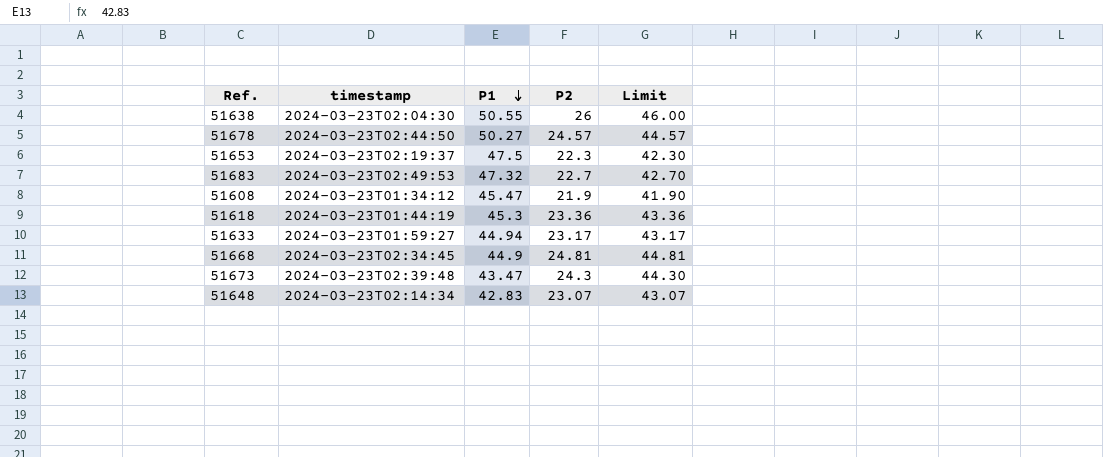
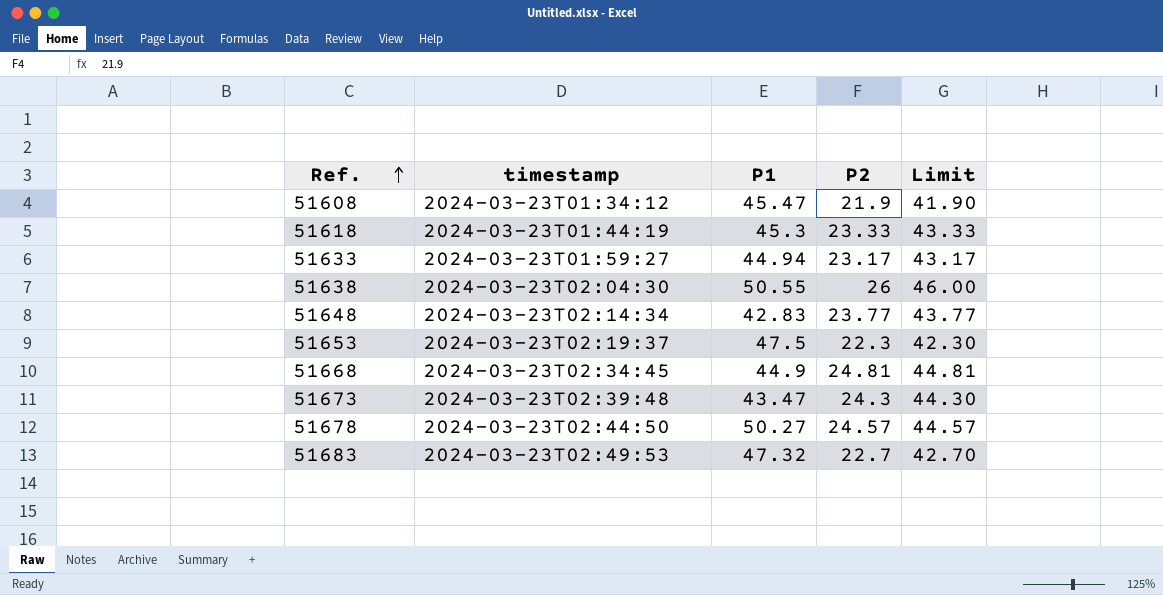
row order: P1 descending -> Ref. ascending
51618 | P2: 23.36 -> 23.33
51618 | Limit: 43.36 -> 43.33
51648 | P2: 23.07 -> 23.77
51648 | Limit: 43.07 -> 43.77

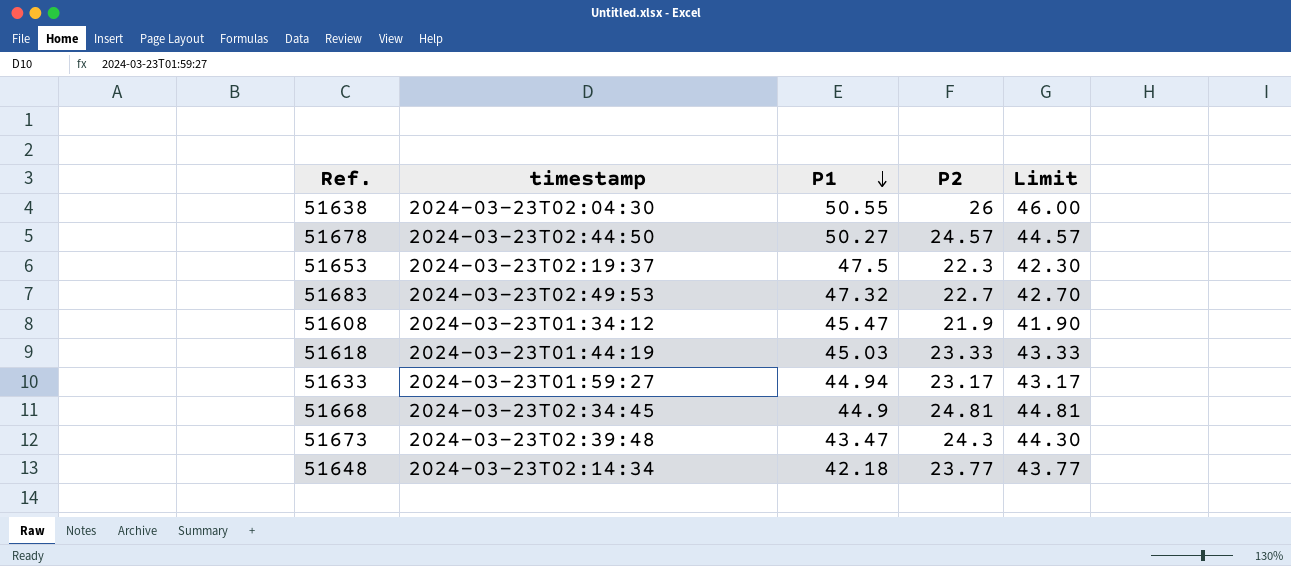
row order: Ref. ascending -> P1 descending
51618 | P1: 45.3 -> 45.03
51648 | P1: 42.83 -> 42.18

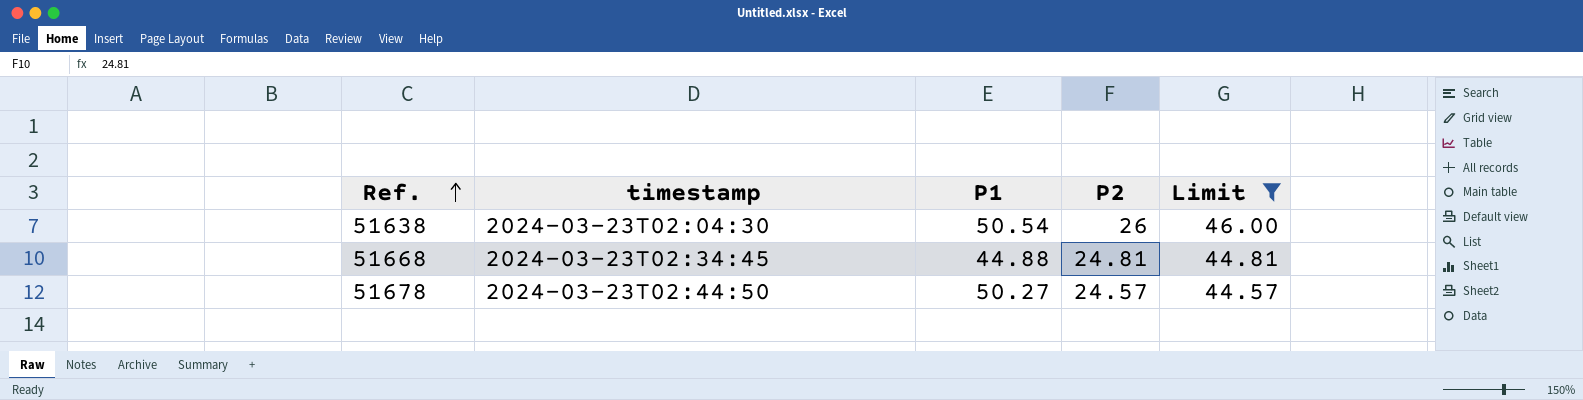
filter: none -> Limit >= 44.57
row order: P1 descending -> Ref. ascending
51638 | P1: 50.55 -> 50.54
51668 | P1: 44.9 -> 44.88

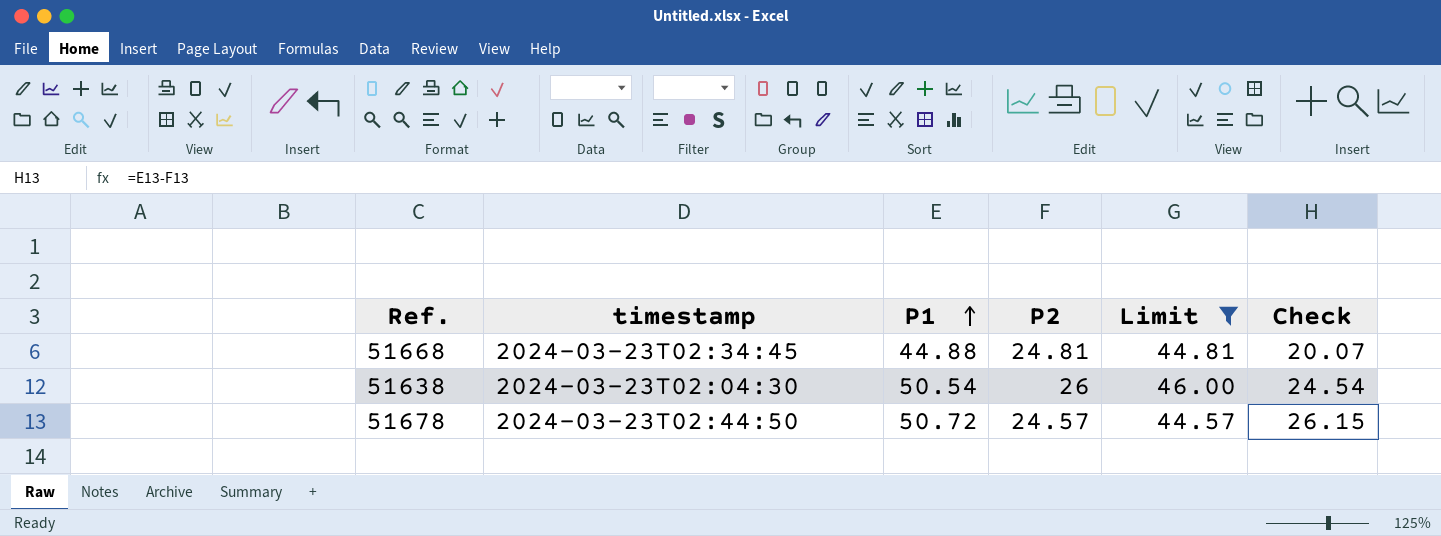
row order: Ref. ascending -> P1 ascending
column Check | formula: none -> [P1] - [P2]
51678 | P1: 50.27 -> 50.72

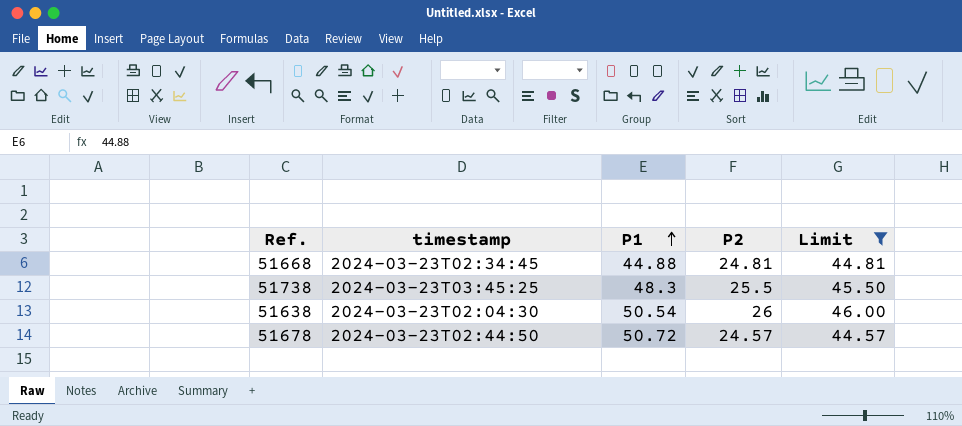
column Check | formula: [P1] - [P2] -> none
row 51738: none -> 2024-03-23T03:45:25 | 48.3 | 25.5 | 45.50

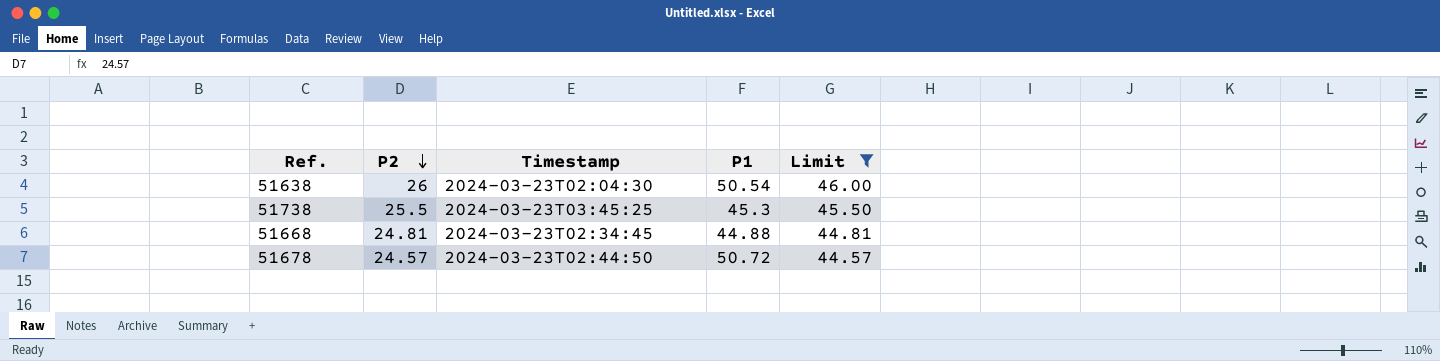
row order: P1 ascending -> P2 descending
column P2 | position: 4 -> 2
column name: timestamp -> Timestamp
51738 | P1: 48.3 -> 45.3

